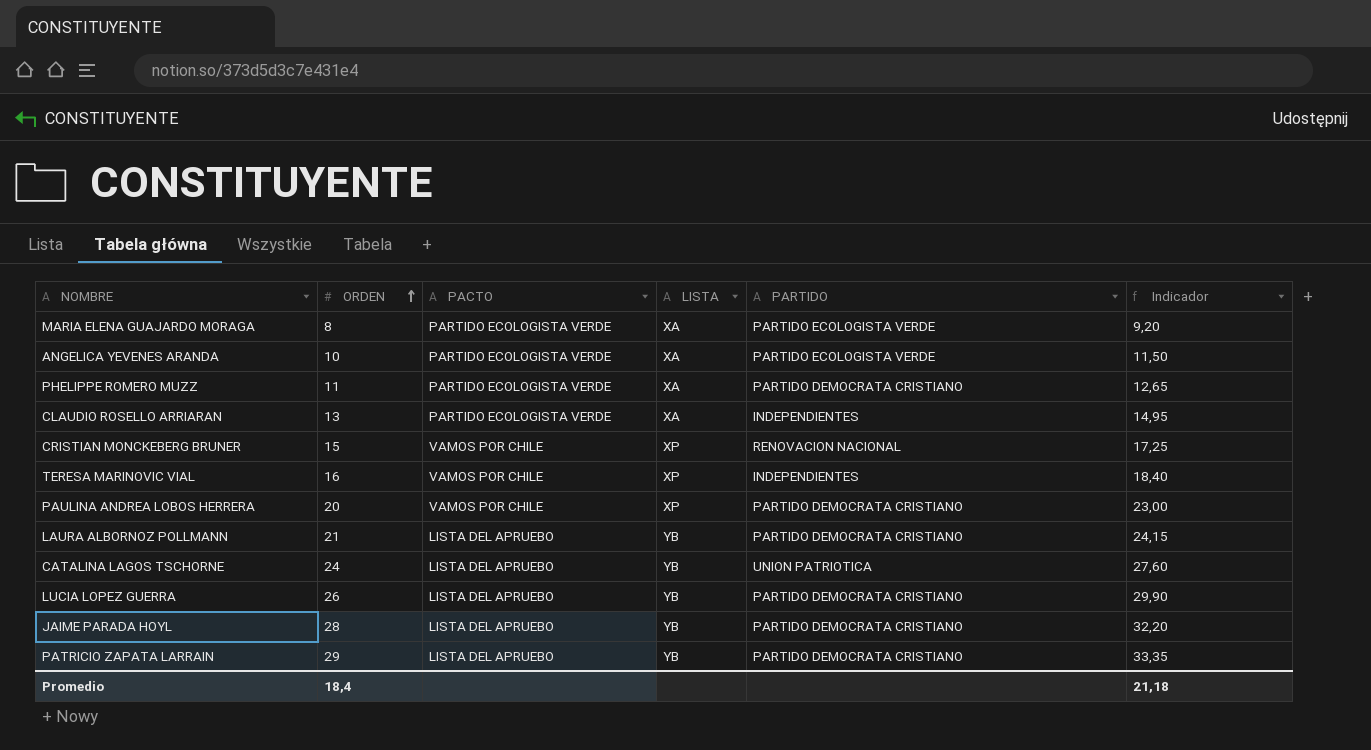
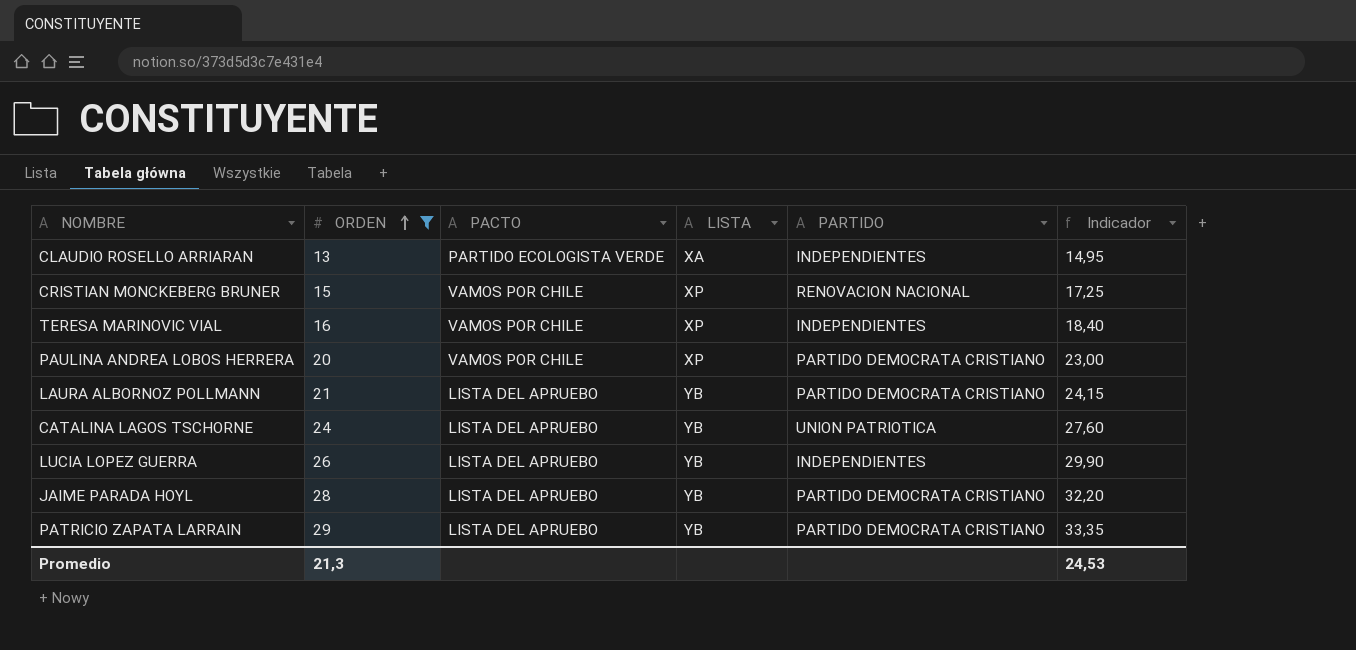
filter: none -> ORDEN >= 13
LUCIA LOPEZ GUERRA | PARTIDO: PARTIDO DEMOCRATA CRISTIANO -> INDEPENDIENTES
Promedio | ORDEN: 18,4 -> 21,3
Promedio | Indicador: 21,18 -> 24,53

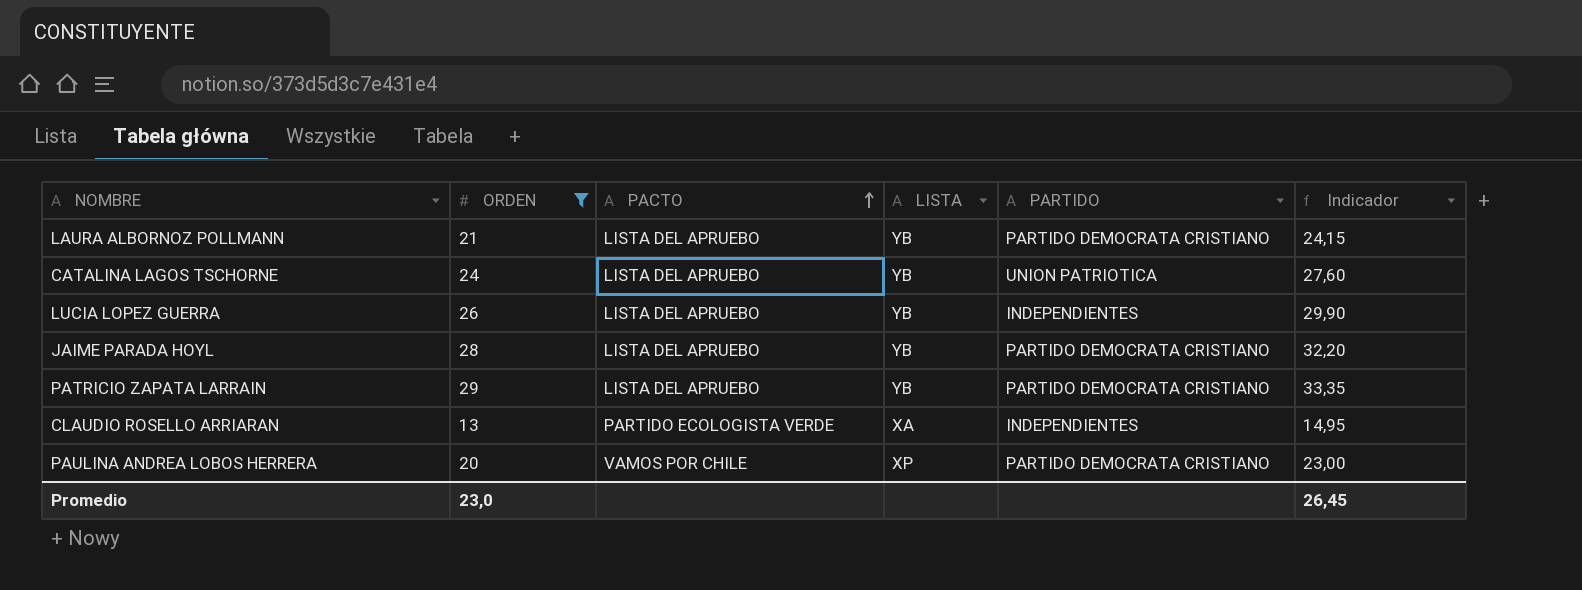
row order: ORDEN ascending -> PACTO ascending
row CRISTIAN MONCKEBERG BRUNER: 15 | VAMOS POR CHILE | XP | RENOVACION NACIONAL | 17,25 -> none
row TERESA MARINOVIC VIAL: 16 | VAMOS POR CHILE | XP | INDEPENDIENTES | 18,40 -> none
Promedio | ORDEN: 21,3 -> 23,0
Promedio | Indicador: 24,53 -> 26,45

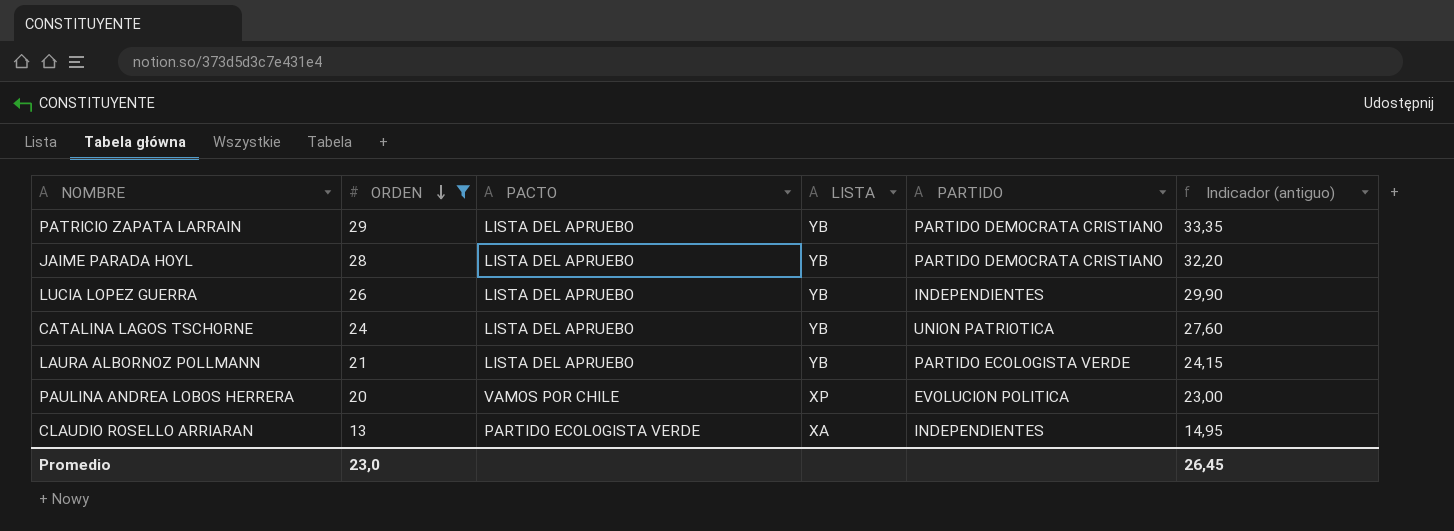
row order: PACTO ascending -> ORDEN descending
column name: Indicador -> Indicador (antiguo)
LAURA ALBORNOZ POLLMANN | PARTIDO: PARTIDO DEMOCRATA CRISTIANO -> PARTIDO ECOLOGISTA VERDE
PAULINA ANDREA LOBOS HERRERA | PARTIDO: PARTIDO DEMOCRATA CRISTIANO -> EVOLUCION POLITICA

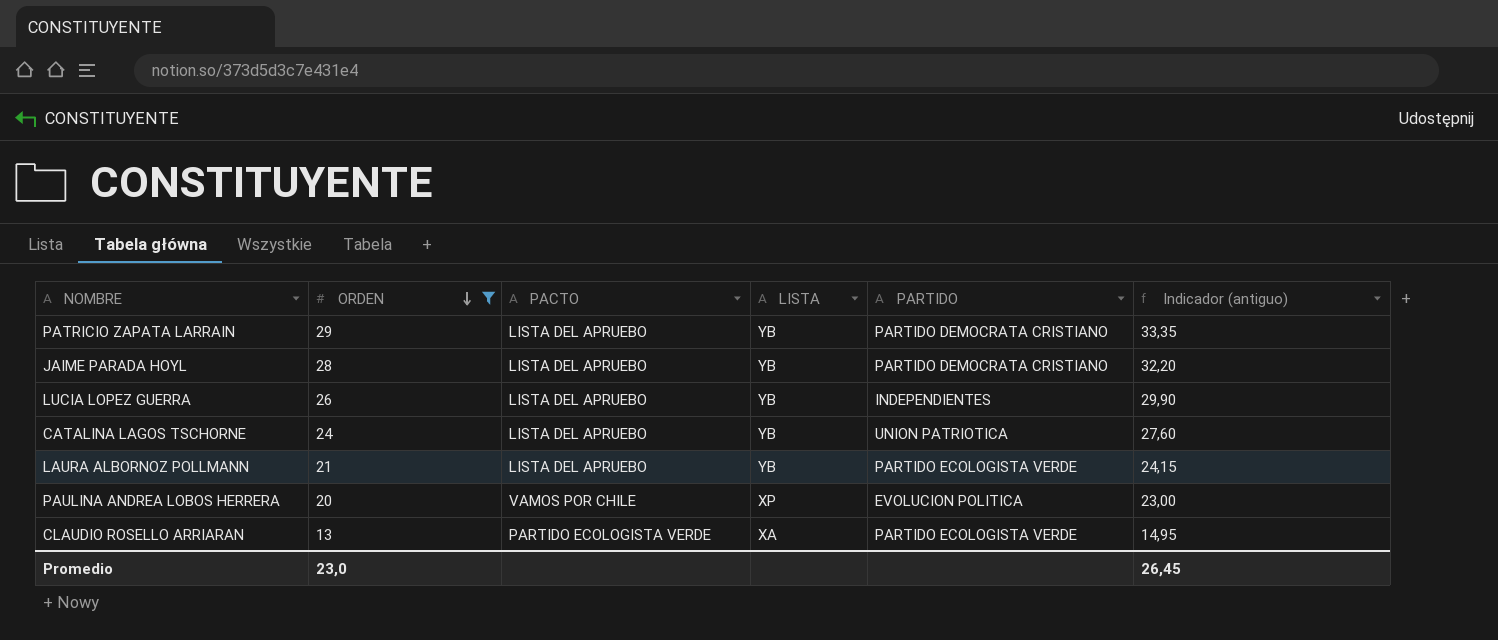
CLAUDIO ROSELLO ARRIARAN | PARTIDO: INDEPENDIENTES -> PARTIDO ECOLOGISTA VERDE

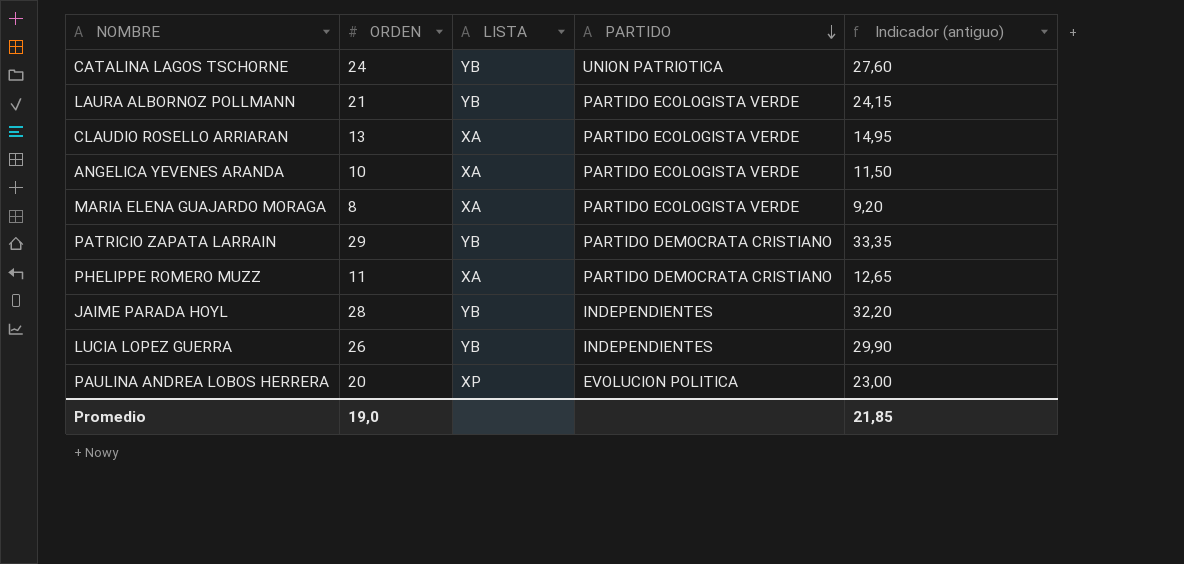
filter: ORDEN >= 13 -> none
row order: ORDEN descending -> PARTIDO descending
column PACTO | position: 3 -> none
JAIME PARADA HOYL | PARTIDO: PARTIDO DEMOCRATA CRISTIANO -> INDEPENDIENTES
Promedio | ORDEN: 23,0 -> 19,0
Promedio | Indicador (antiguo): 26,45 -> 21,85

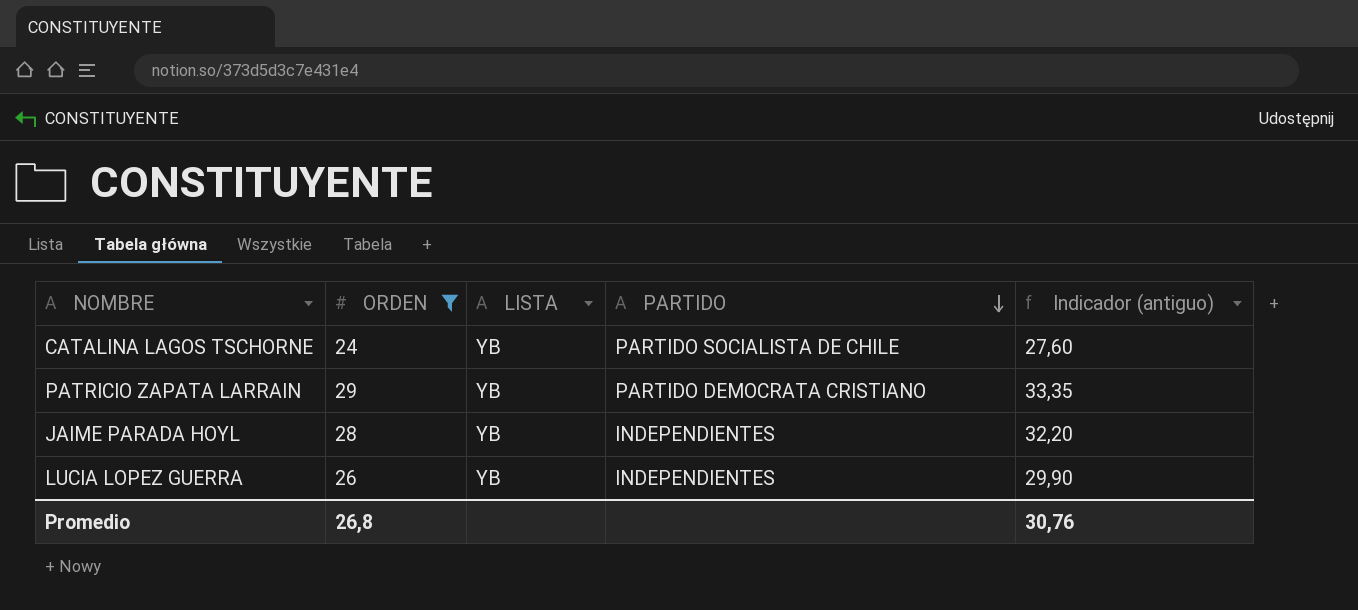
filter: none -> ORDEN >= 24
CATALINA LAGOS TSCHORNE | PARTIDO: UNION PATRIOTICA -> PARTIDO SOCIALISTA DE CHILE
Promedio | ORDEN: 19,0 -> 26,8
Promedio | Indicador (antiguo): 21,85 -> 30,76

